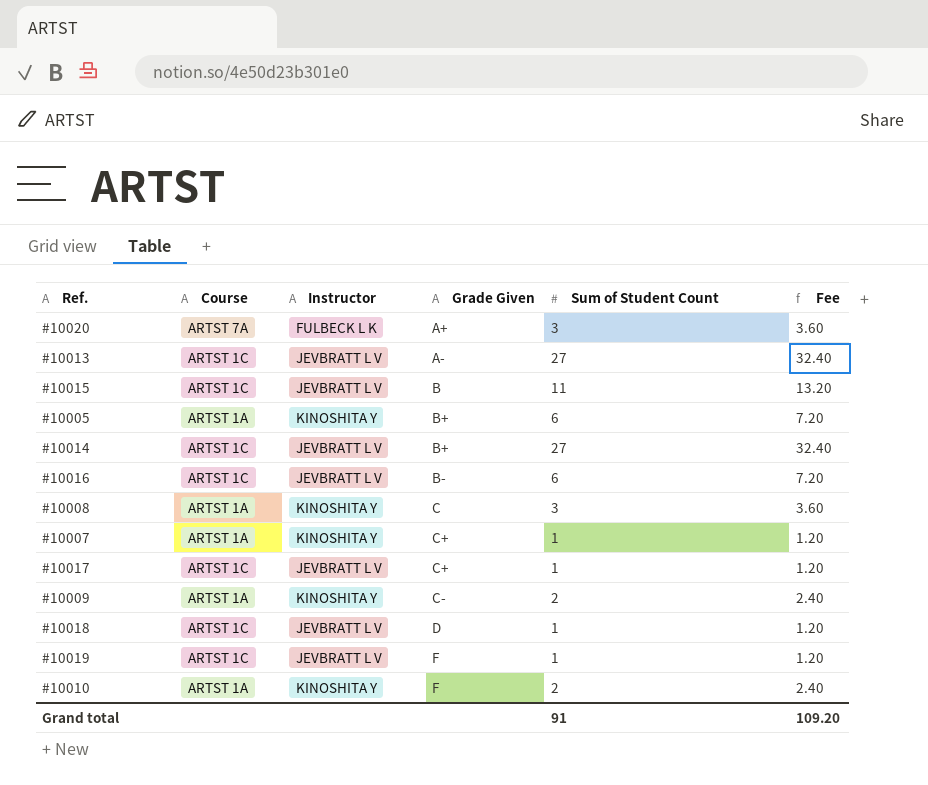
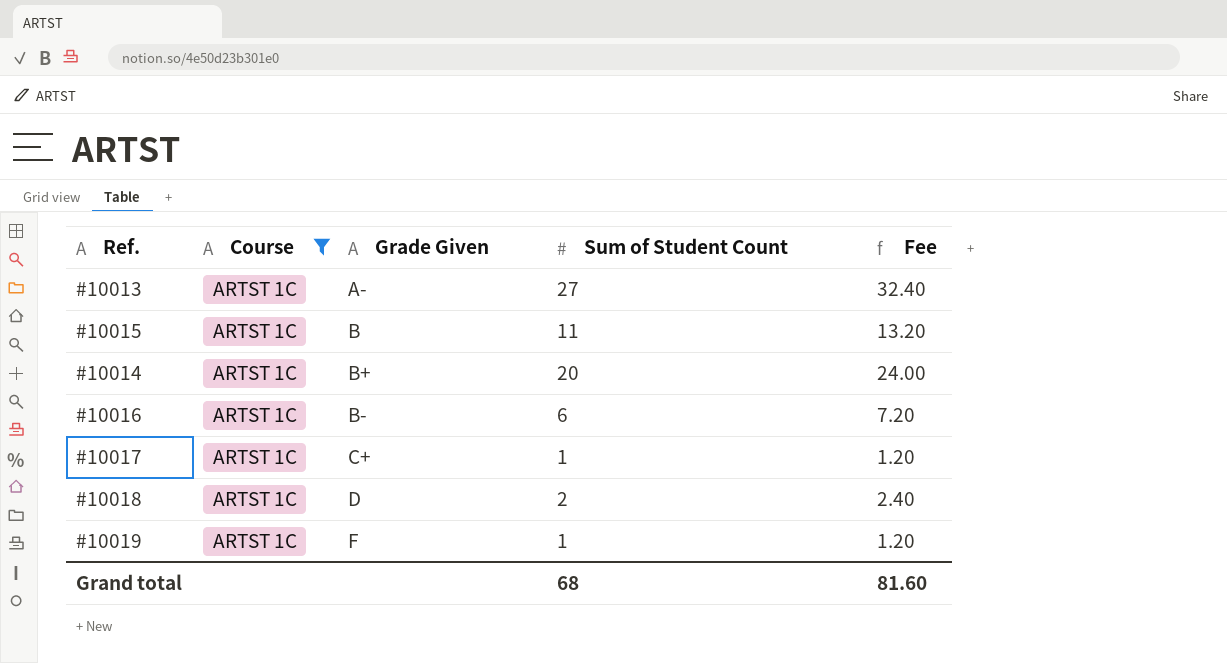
filter: none -> Course = ARTST 1C
column Instructor | position: 3 -> none
#10014 | Sum of Student Count: 27 -> 20
#10014 | Fee: 32.40 -> 24.00
#10018 | Sum of Student Count: 1 -> 2
#10018 | Fee: 1.20 -> 2.40
Grand total | Sum of Student Count: 91 -> 68
Grand total | Fee: 109.20 -> 81.60

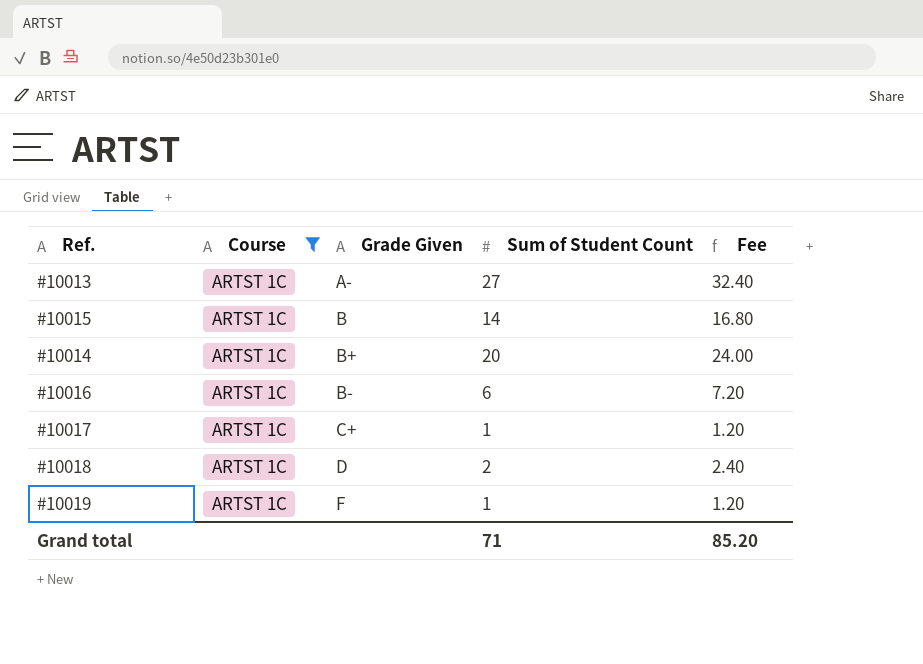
#10015 | Sum of Student Count: 11 -> 14
#10015 | Fee: 13.20 -> 16.80
Grand total | Sum of Student Count: 68 -> 71
Grand total | Fee: 81.60 -> 85.20

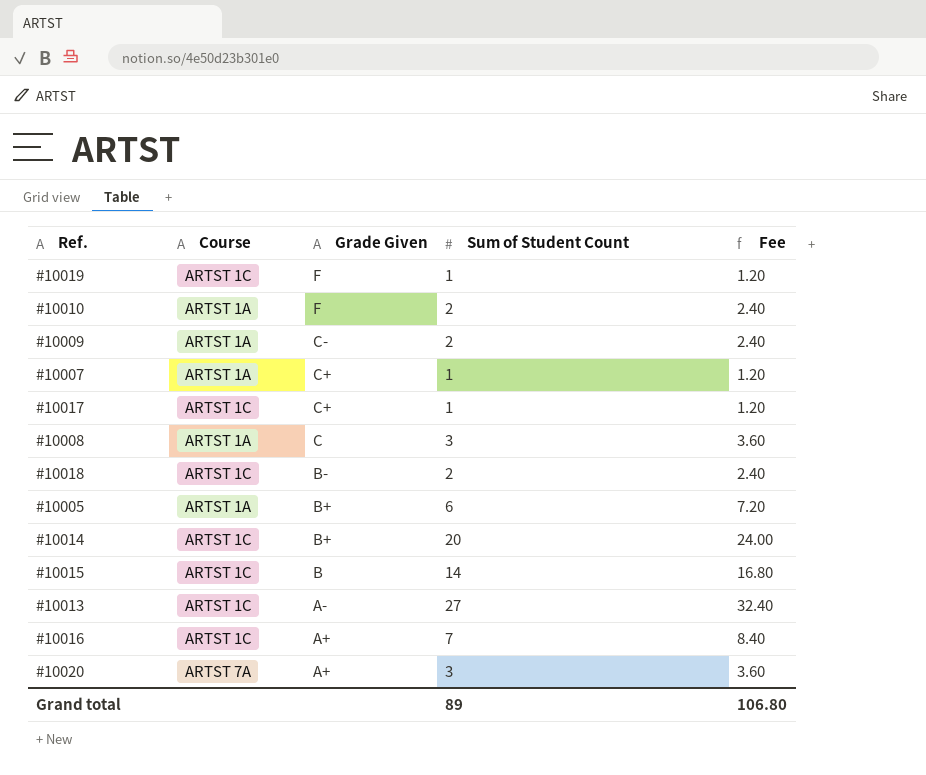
filter: Course = ARTST 1C -> none
row order: Grade Given ascending -> Grade Given descending
#10018 | Grade Given: D -> B-
#10016 | Grade Given: B- -> A+
#10016 | Sum of Student Count: 6 -> 7
#10016 | Fee: 7.20 -> 8.40
Grand total | Sum of Student Count: 71 -> 89
Grand total | Fee: 85.20 -> 106.80

